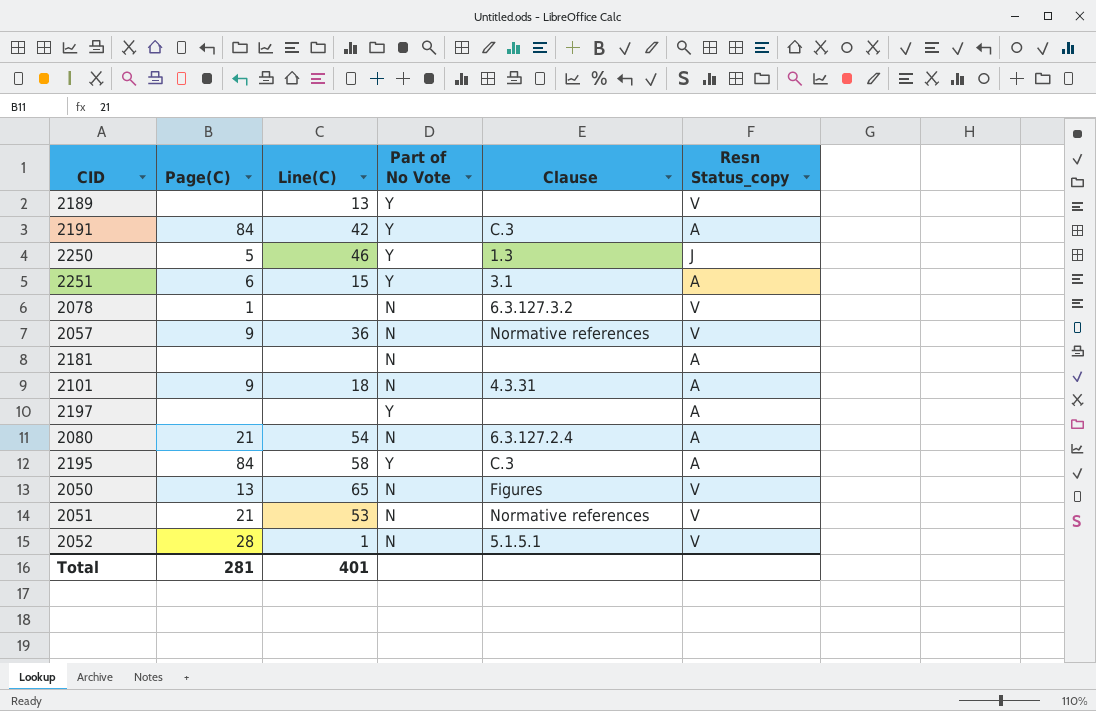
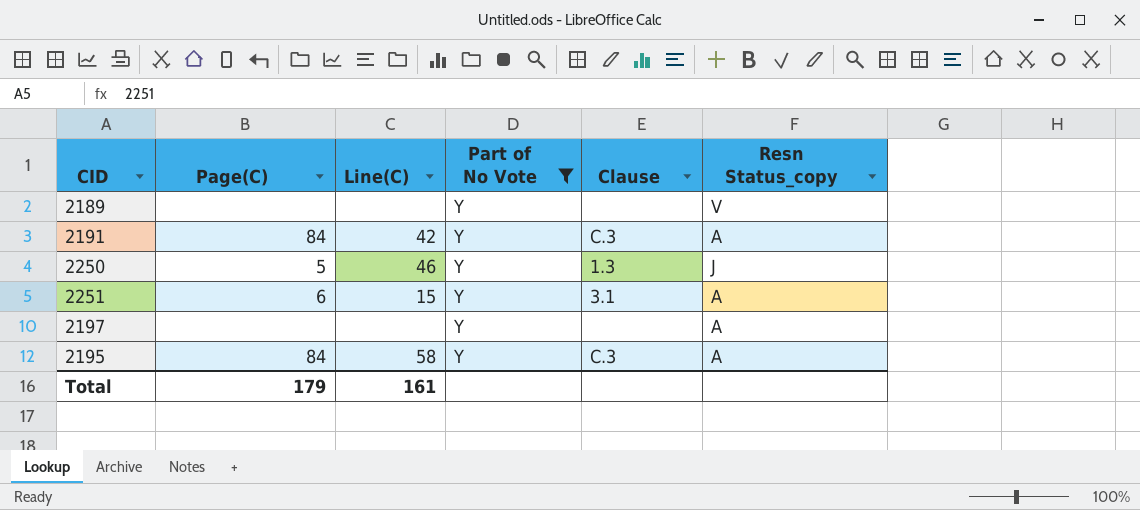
filter: none -> Part of No Vote = Y
2189 | Line(C): 13 -> none
Total | Page(C): 281 -> 179
Total | Line(C): 401 -> 161

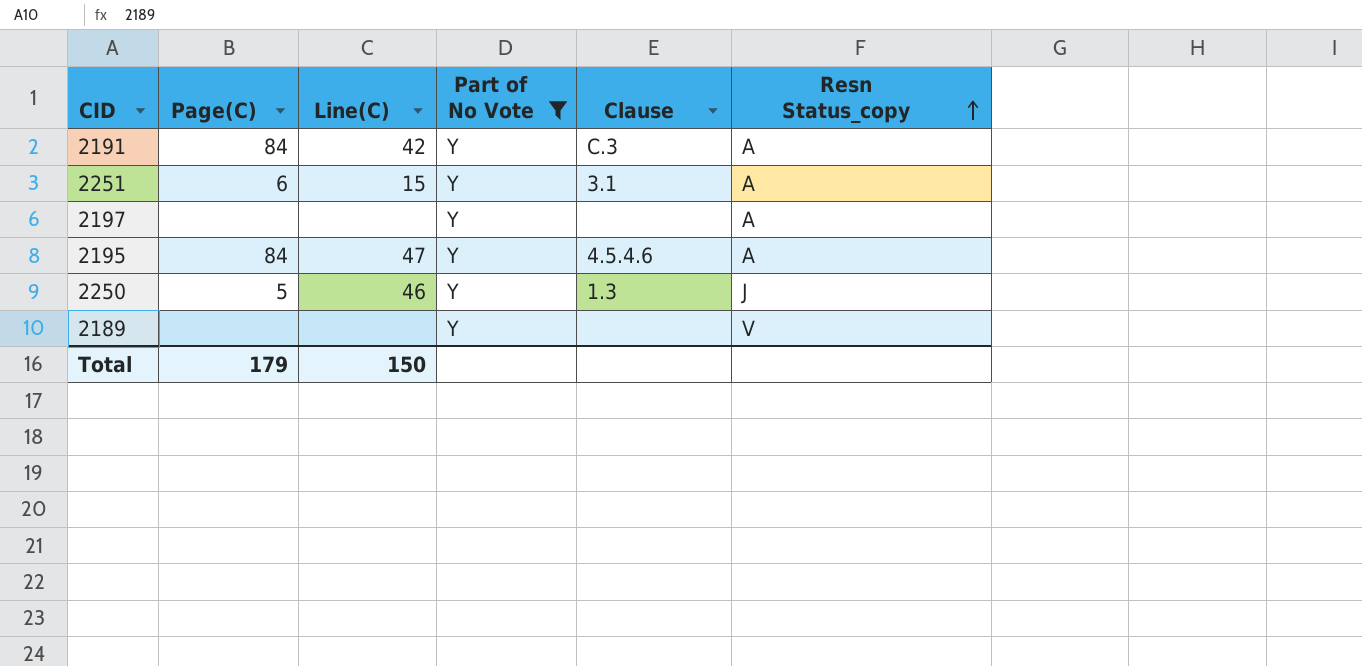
row order: none -> Resn Status_copy ascending
2195 | Line(C): 58 -> 47
2195 | Clause: C.3 -> 4.5.4.6
Total | Line(C): 161 -> 150

